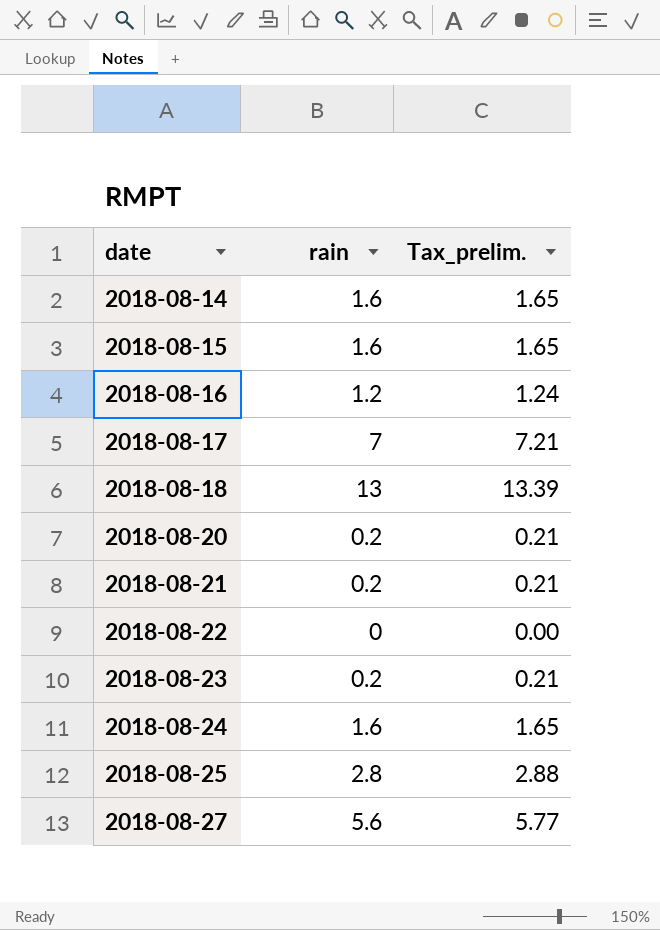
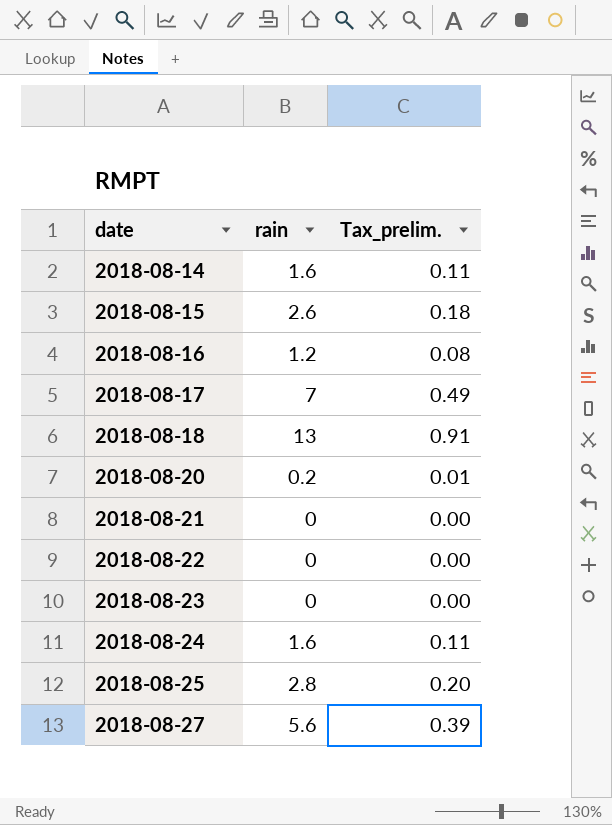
column Tax_prelim. | formula: [rain] * 1.03 -> [rain] * 0.07
2018-08-15 | rain: 1.6 -> 2.6
2018-08-21 | rain: 0.2 -> 0
2018-08-23 | rain: 0.2 -> 0

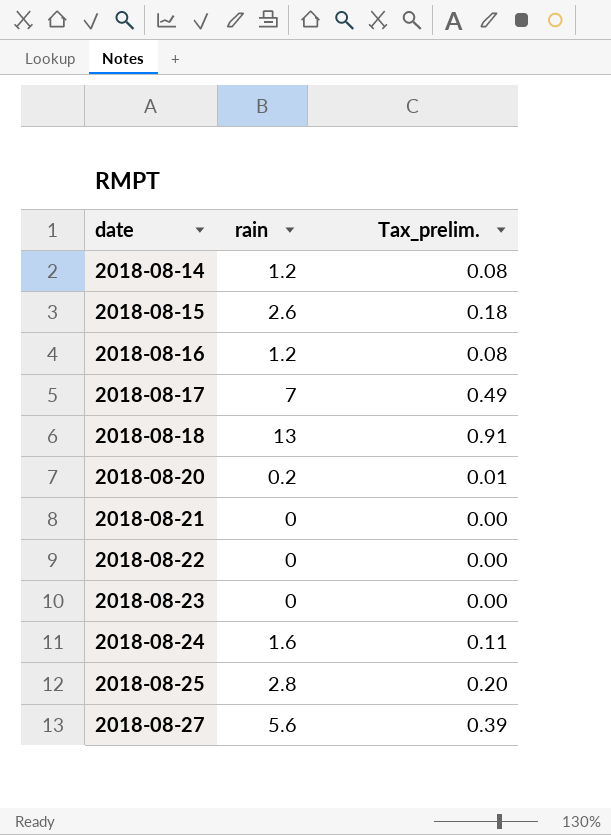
2018-08-14 | rain: 1.6 -> 1.2
2018-08-14 | Tax_prelim.: 0.11 -> 0.08

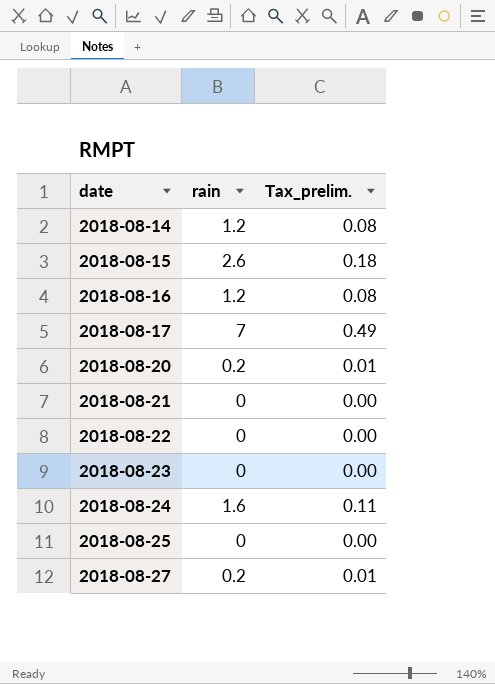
row 2018-08-18: 13 | 0.91 -> none
2018-08-25 | rain: 2.8 -> 0
2018-08-25 | Tax_prelim.: 0.20 -> 0.00
2018-08-27 | rain: 5.6 -> 0.2
2018-08-27 | Tax_prelim.: 0.39 -> 0.01

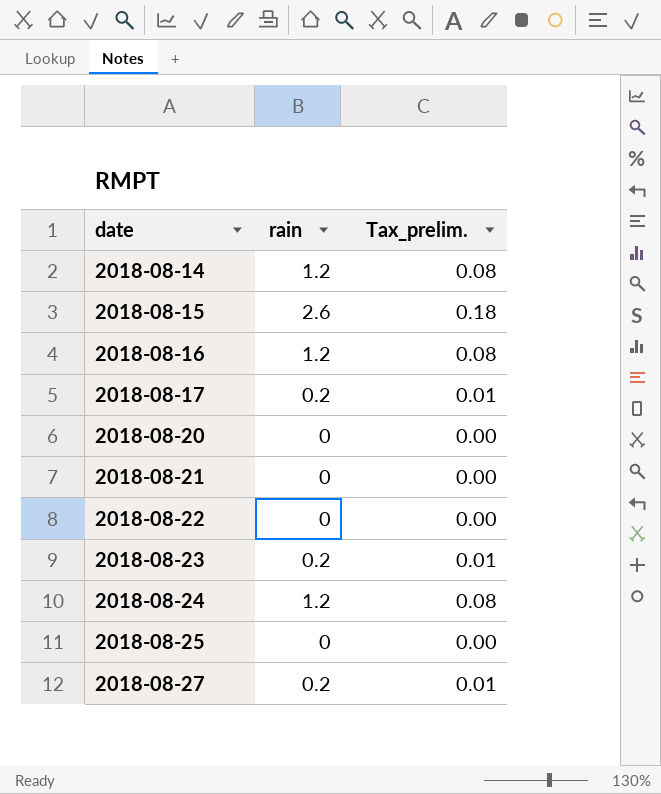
2018-08-17 | rain: 7 -> 0.2
2018-08-17 | Tax_prelim.: 0.49 -> 0.01
2018-08-20 | rain: 0.2 -> 0
2018-08-20 | Tax_prelim.: 0.01 -> 0.00
2018-08-23 | rain: 0 -> 0.2
2018-08-23 | Tax_prelim.: 0.00 -> 0.01
2018-08-24 | rain: 1.6 -> 1.2
2018-08-24 | Tax_prelim.: 0.11 -> 0.08

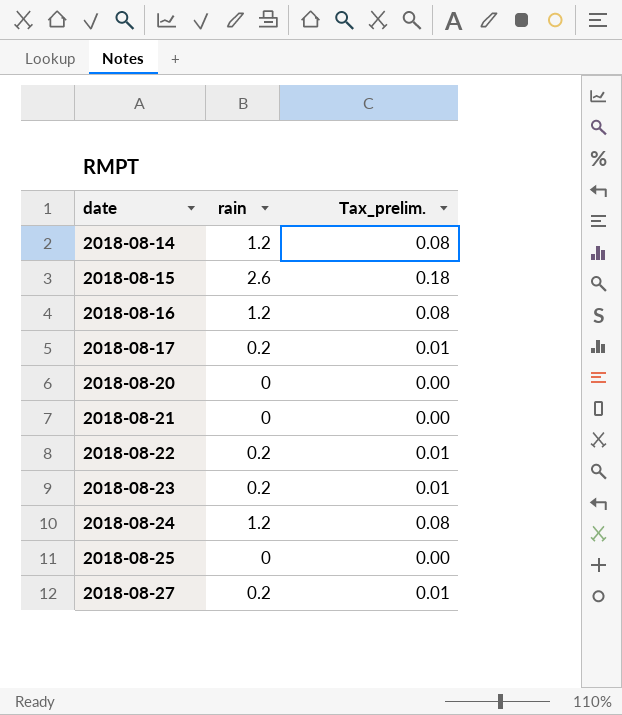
2018-08-22 | rain: 0 -> 0.2
2018-08-22 | Tax_prelim.: 0.00 -> 0.01

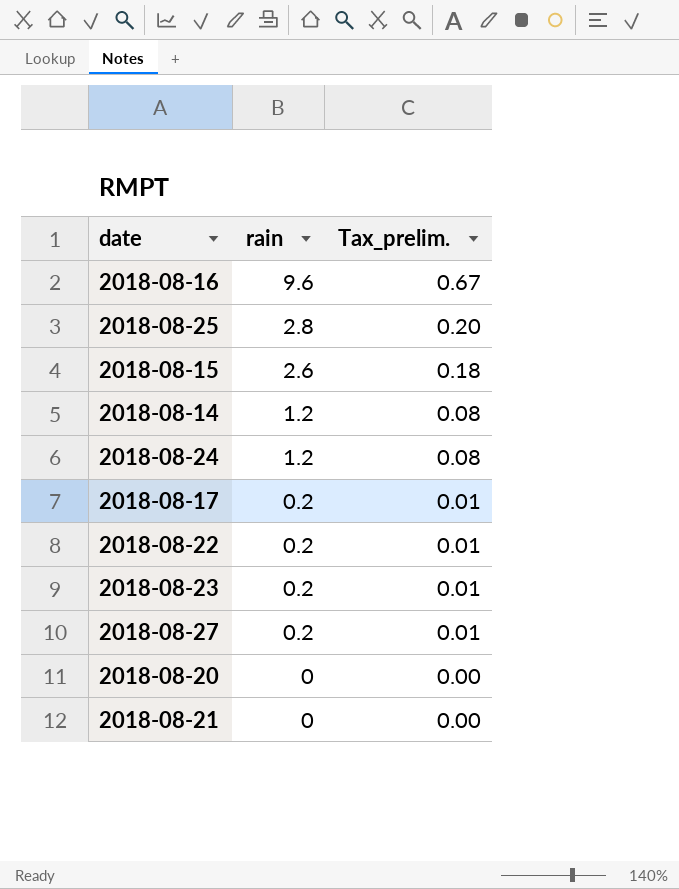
row order: date ascending -> rain descending
2018-08-16 | rain: 1.2 -> 9.6
2018-08-16 | Tax_prelim.: 0.08 -> 0.67
2018-08-25 | rain: 0 -> 2.8
2018-08-25 | Tax_prelim.: 0.00 -> 0.20

